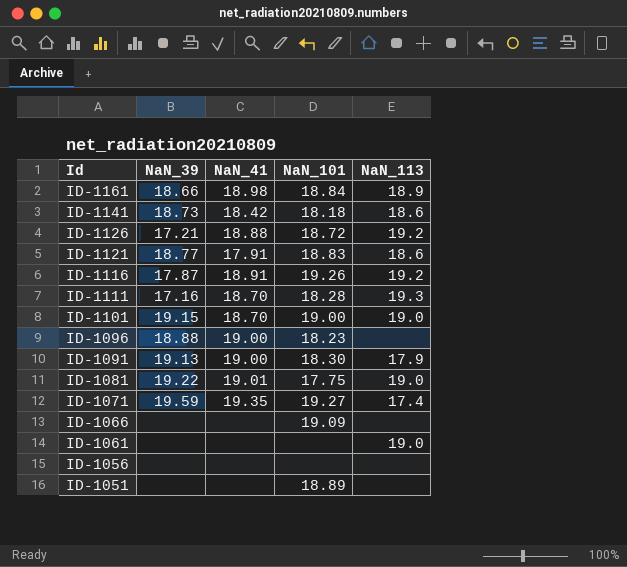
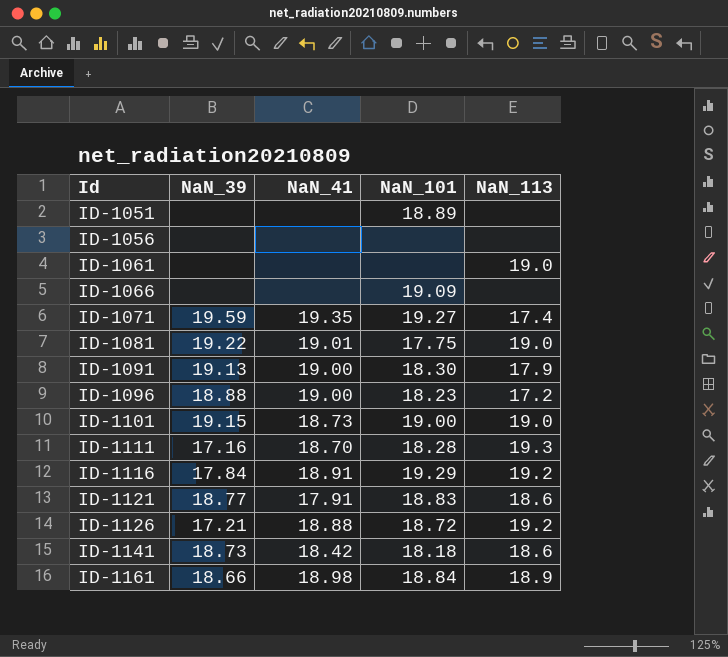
row order: Id descending -> Id ascending
ID-1096 | NaN_113: none -> 17.2
ID-1101 | NaN_41: 18.70 -> 18.73
ID-1116 | NaN_39: 17.87 -> 17.84
ID-1116 | NaN_101: 19.26 -> 19.29

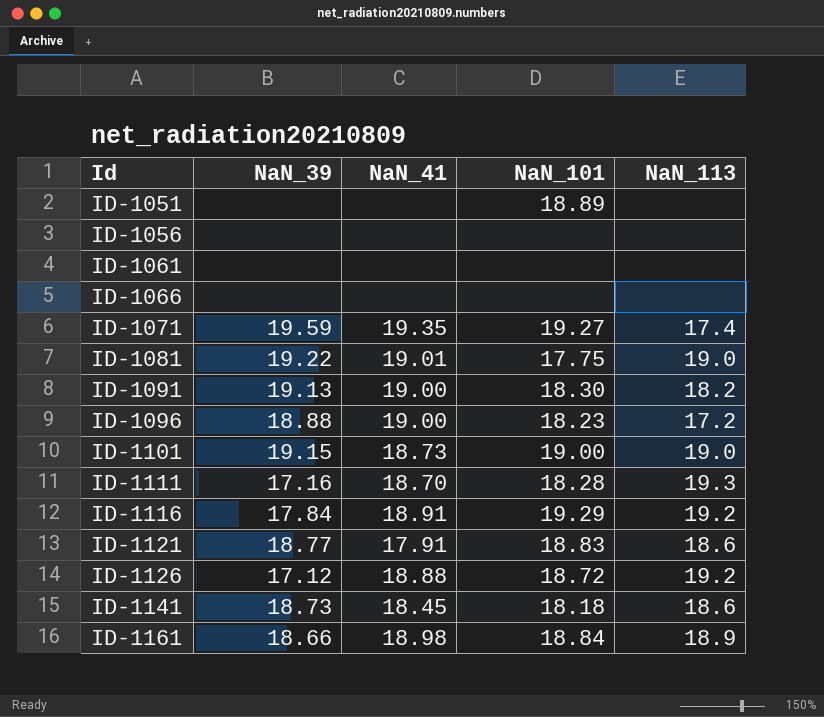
ID-1061 | NaN_113: 19.0 -> none
ID-1066 | NaN_101: 19.09 -> none
ID-1091 | NaN_113: 17.9 -> 18.2
ID-1126 | NaN_39: 17.21 -> 17.12
ID-1141 | NaN_41: 18.42 -> 18.45

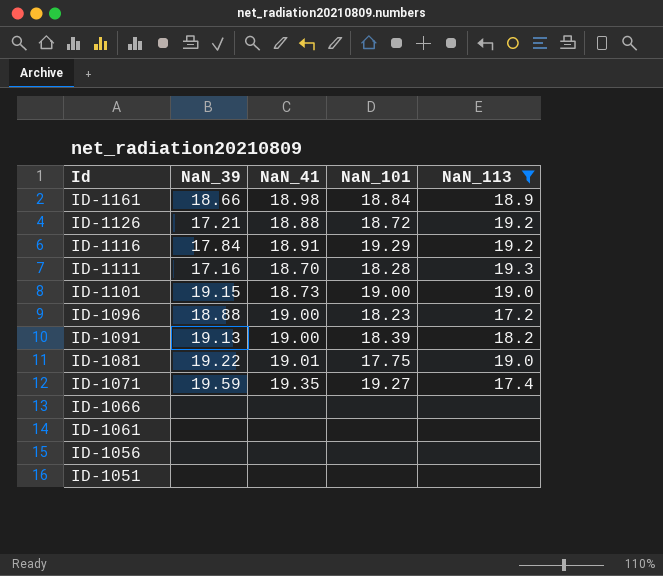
filter: none -> NaN_113 != 18.6
row order: Id ascending -> Id descending
ID-1126 | NaN_39: 17.12 -> 17.21
ID-1091 | NaN_101: 18.30 -> 18.39
ID-1051 | NaN_101: 18.89 -> none

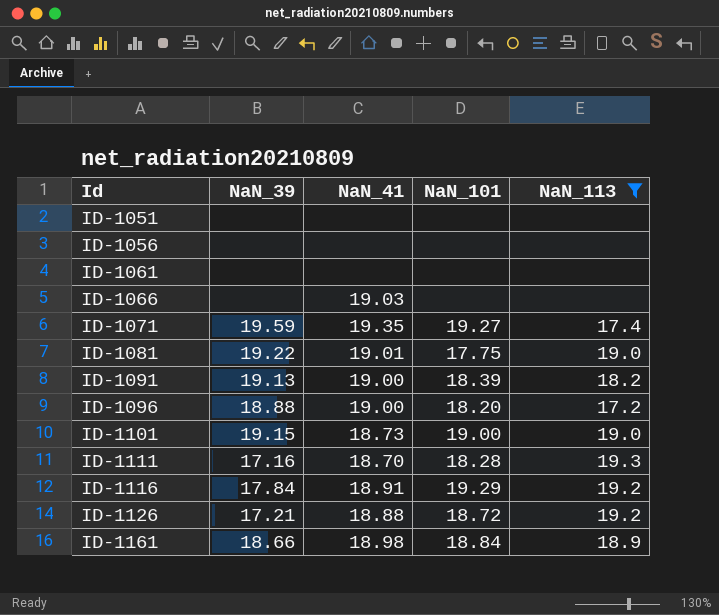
row order: Id descending -> Id ascending
ID-1066 | NaN_41: none -> 19.03
ID-1096 | NaN_101: 18.23 -> 18.20

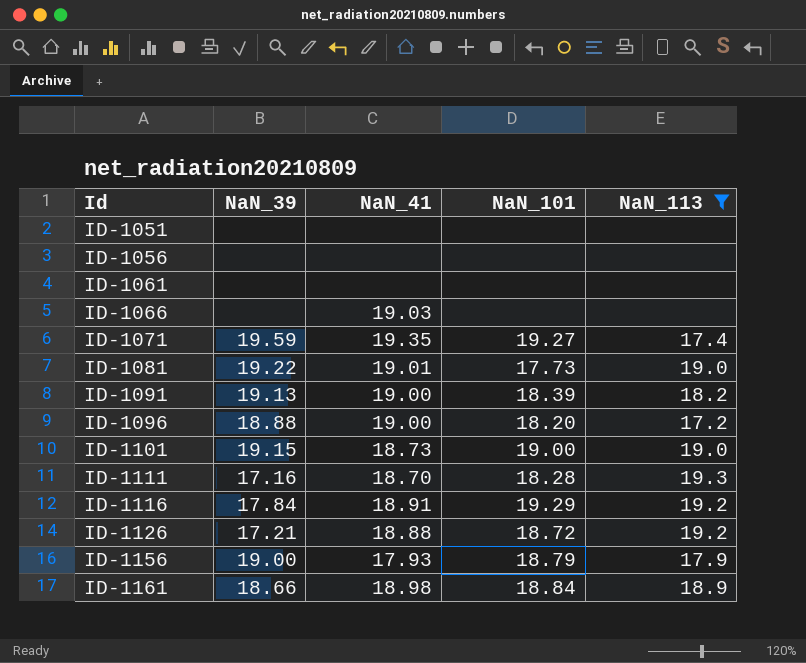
ID-1081 | NaN_101: 17.75 -> 17.73
row ID-1156: none -> 19.00 | 17.93 | 18.79 | 17.9

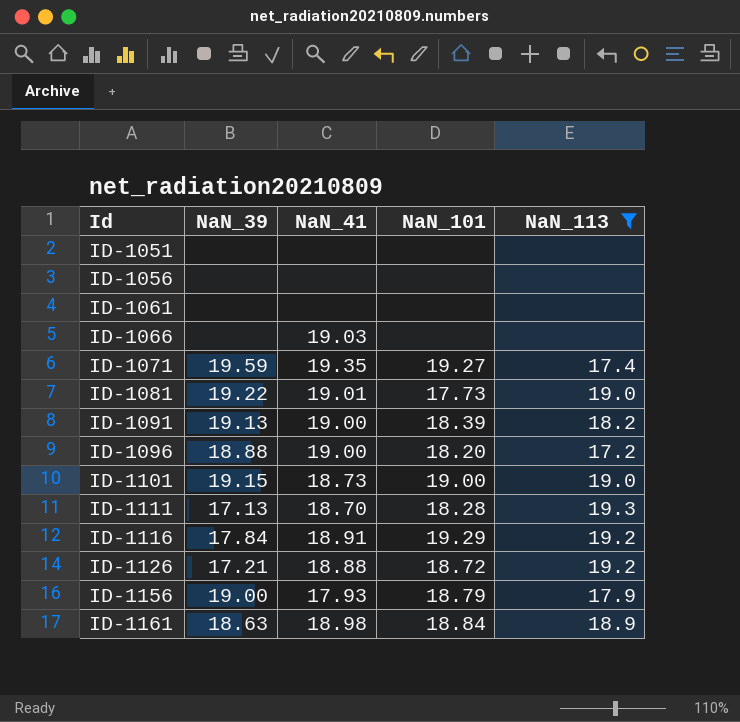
ID-1111 | NaN_39: 17.16 -> 17.13
ID-1161 | NaN_39: 18.66 -> 18.63

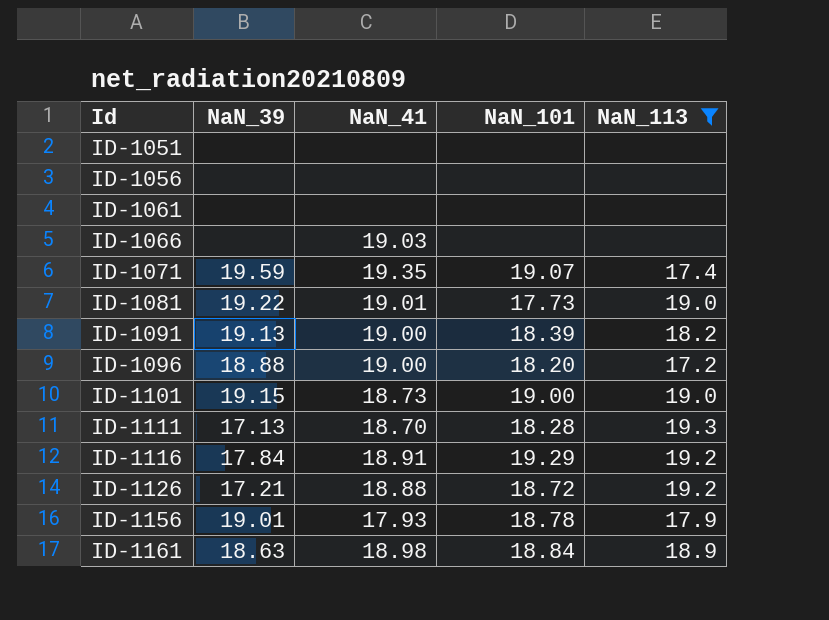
ID-1071 | NaN_101: 19.27 -> 19.07
ID-1156 | NaN_39: 19.00 -> 19.01
ID-1156 | NaN_101: 18.79 -> 18.78

